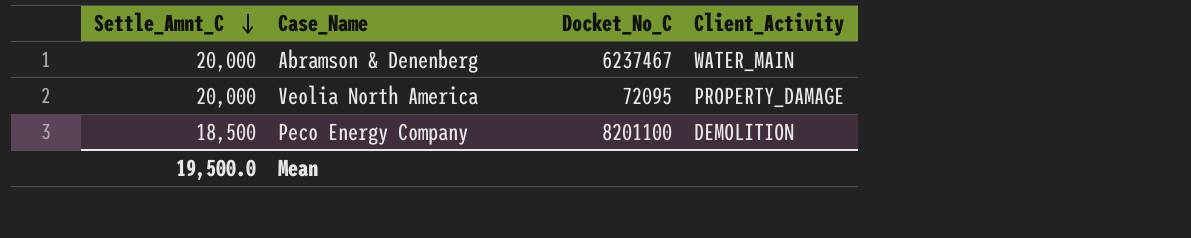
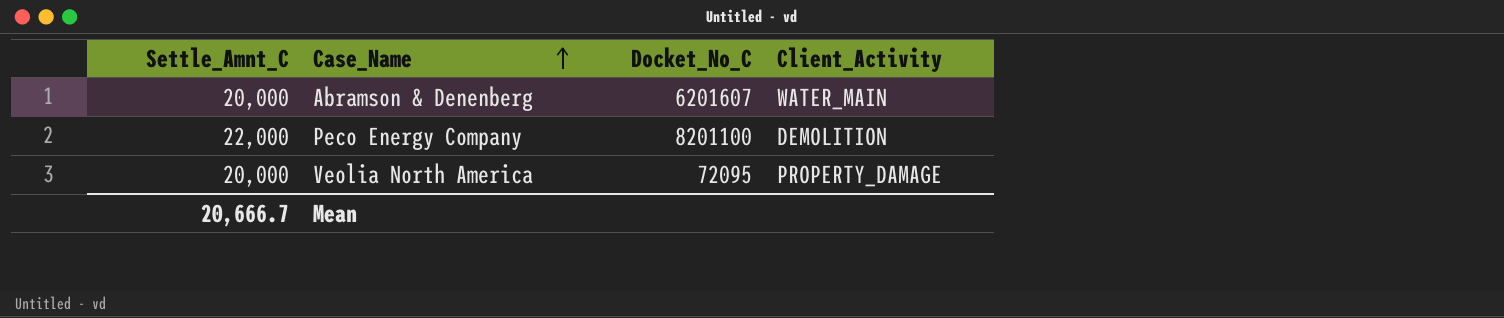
row order: Settle_Amnt_C descending -> Case_Name ascending
Abramson & Denenberg | Docket_No_C: 6237467 -> 6201607
Peco Energy Company | Settle_Amnt_C: 18,500 -> 22,000
Mean | Settle_Amnt_C: 19,500.0 -> 20,666.7

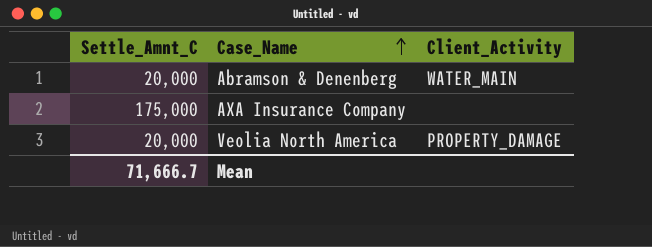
column Docket_No_C | position: 3 -> none
row Peco Energy Company: 22,000 | 8201100 | DEMOLITION -> none
row AXA Insurance Company: none -> 175,000 | none
Mean | Settle_Amnt_C: 20,666.7 -> 71,666.7

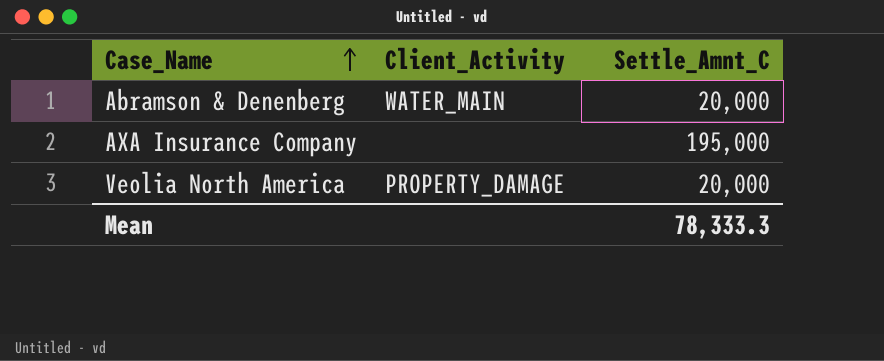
column Settle_Amnt_C | position: 1 -> 3
AXA Insurance Company | Settle_Amnt_C: 175,000 -> 195,000
Mean | Settle_Amnt_C: 71,666.7 -> 78,333.3

